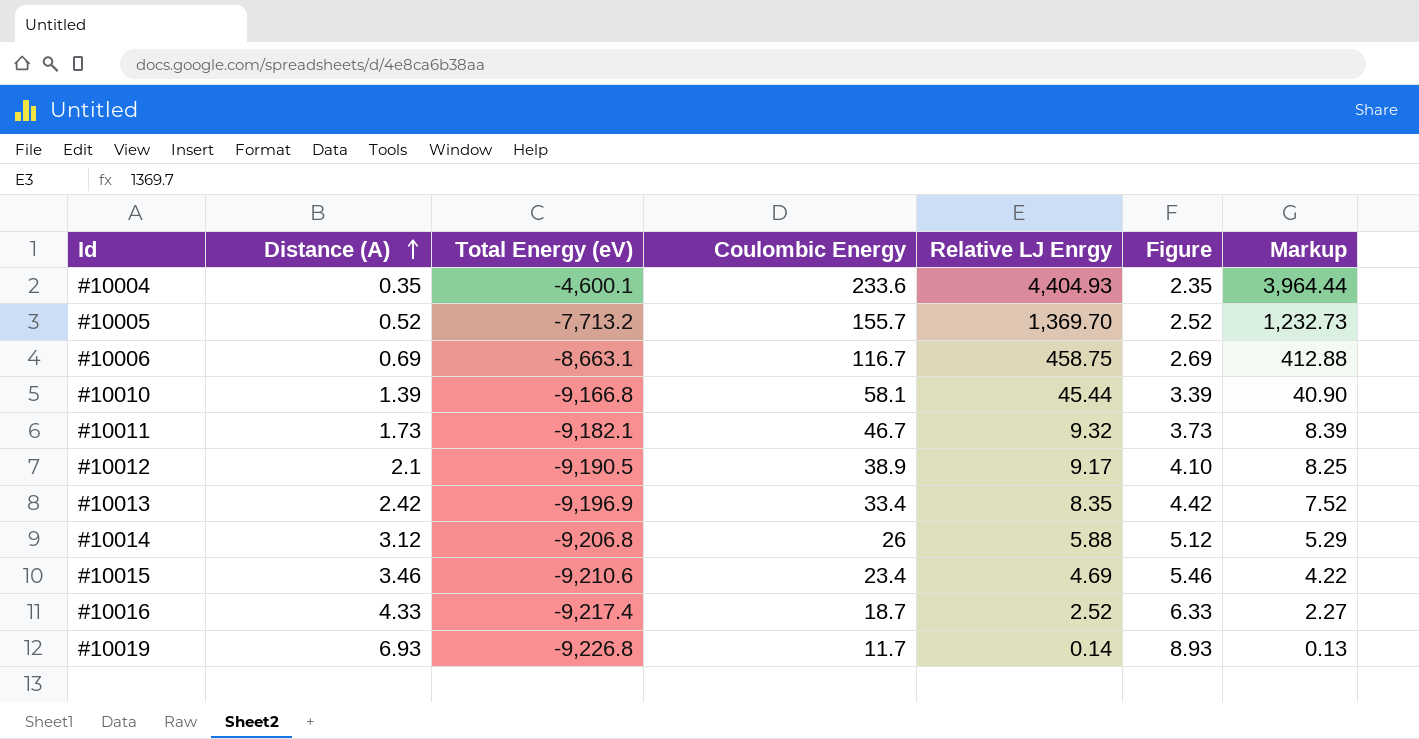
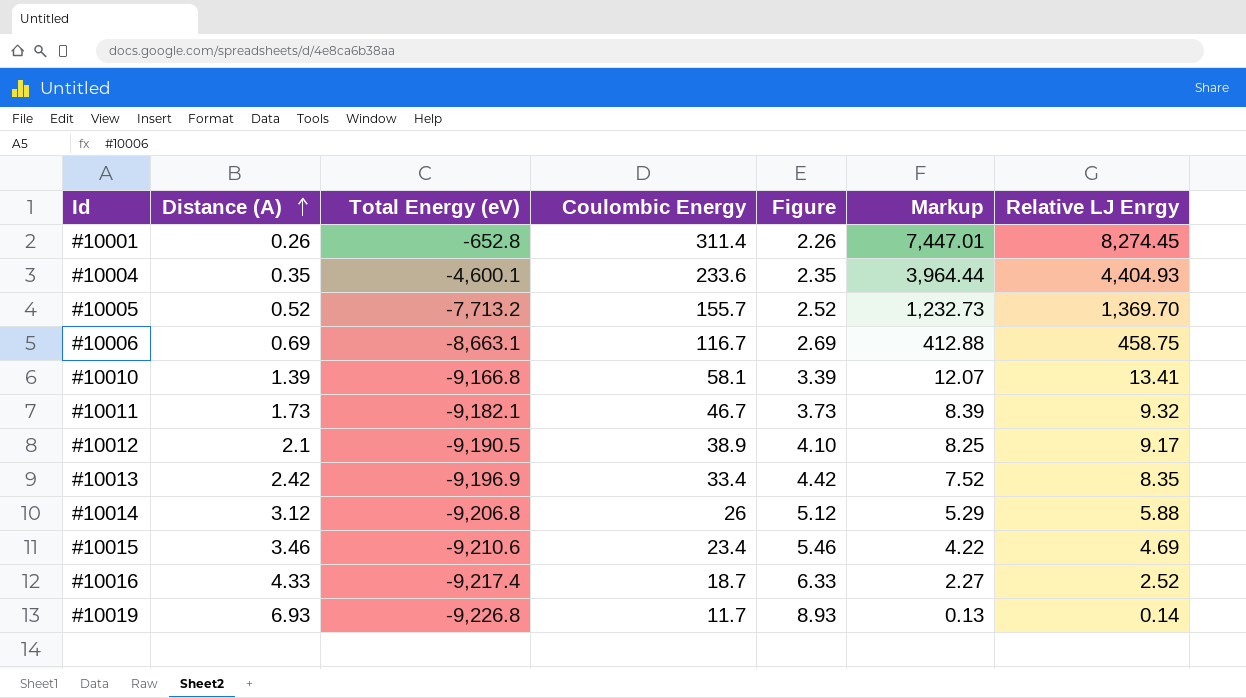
column Relative LJ Enrgy | position: 5 -> 7
row #10001: none -> 0.26 | -652.8 | 311.4 | 2.26 | 7,447.01 | 8,274.45
#10010 | Markup: 40.90 -> 12.07
#10010 | Relative LJ Enrgy: 45.44 -> 13.41

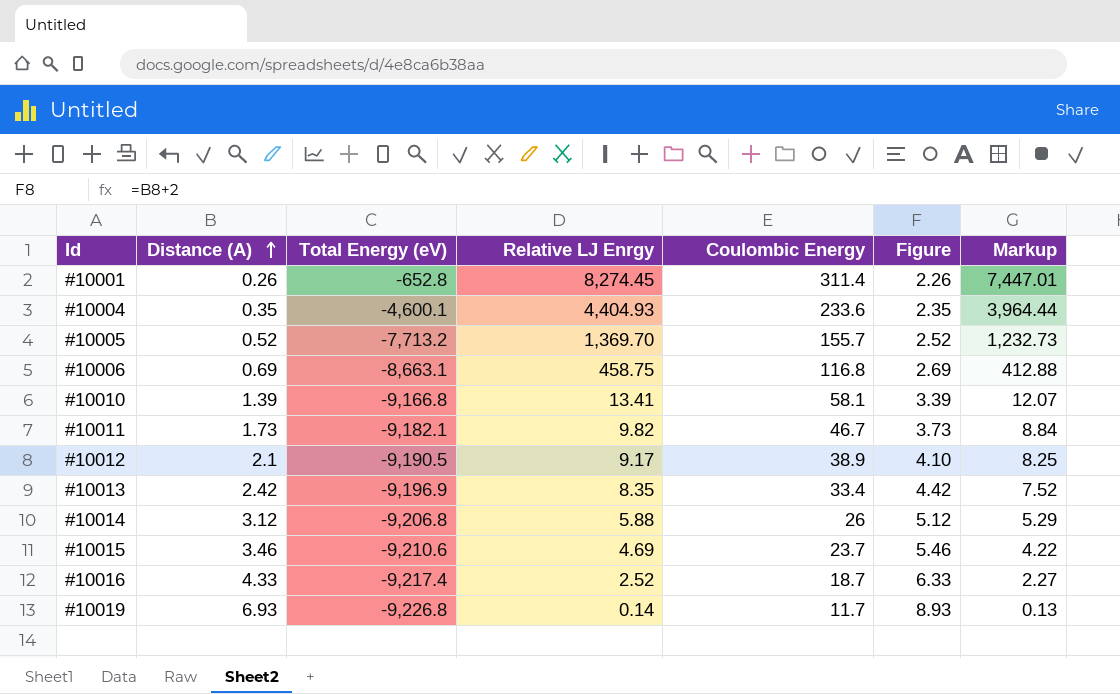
column Relative LJ Enrgy | position: 7 -> 4
#10006 | Coulombic Energy: 116.7 -> 116.8
#10011 | Relative LJ Enrgy: 9.32 -> 9.82
#10011 | Markup: 8.39 -> 8.84
#10015 | Coulombic Energy: 23.4 -> 23.7

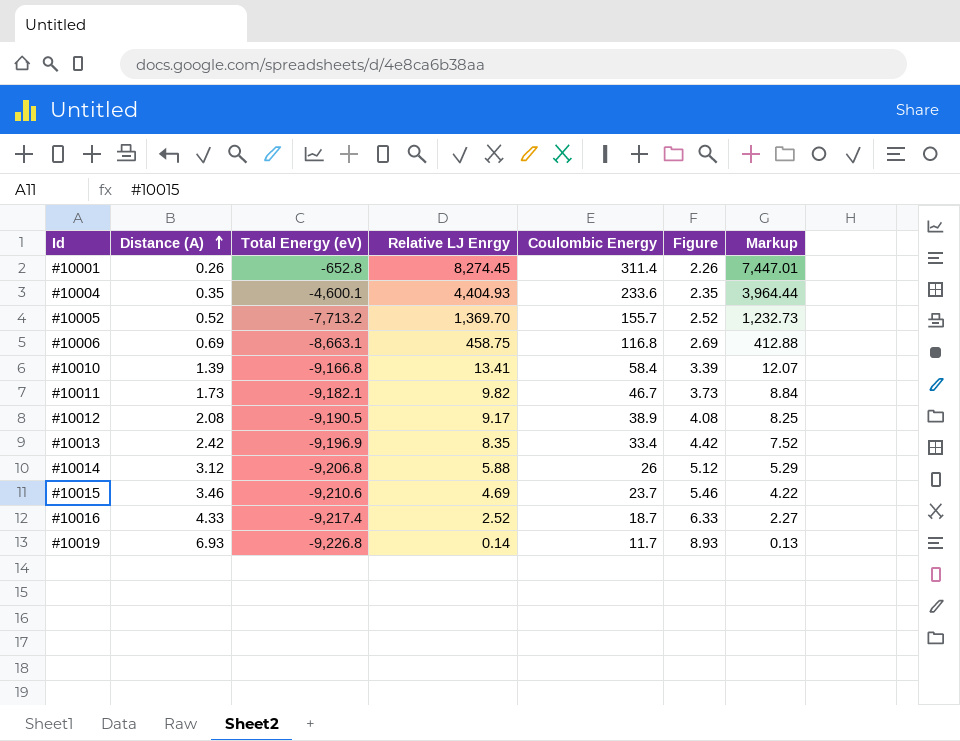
#10010 | Coulombic Energy: 58.1 -> 58.4
#10012 | Distance (A): 2.1 -> 2.08
#10012 | Figure: 4.10 -> 4.08

